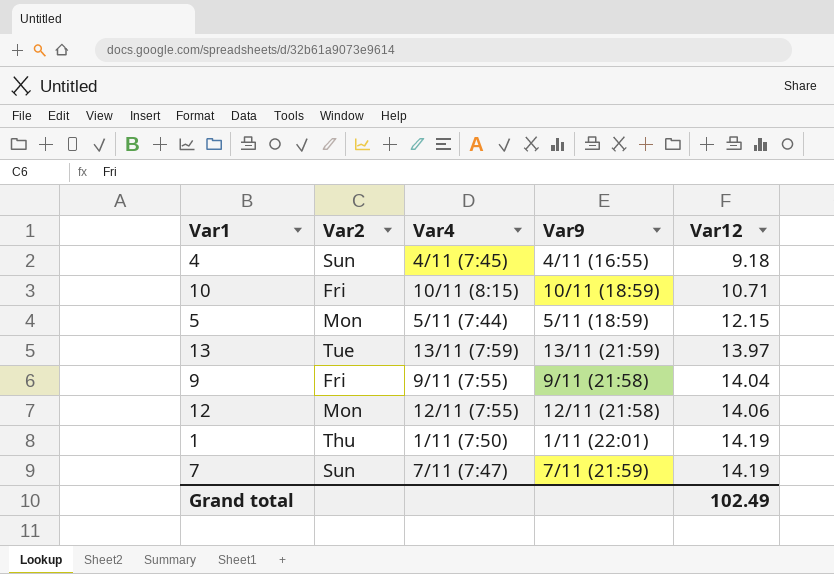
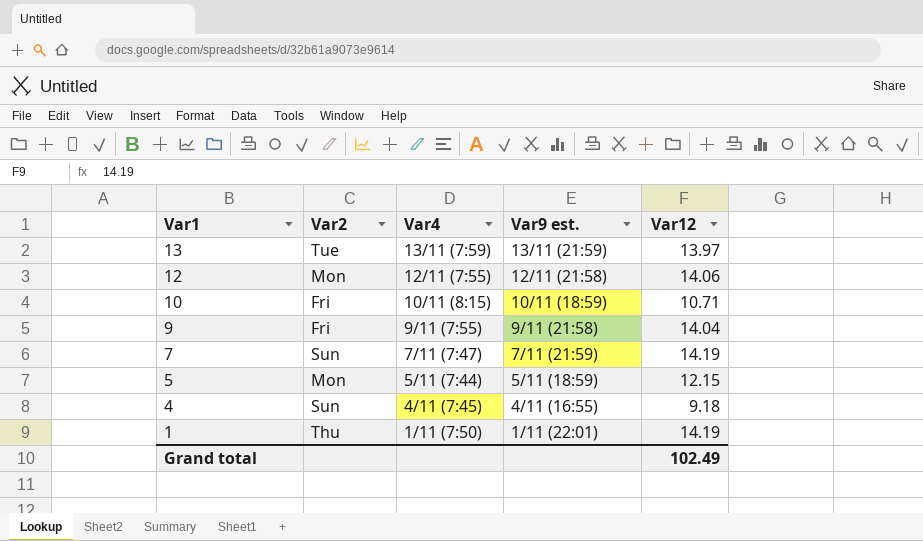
row order: Var12 ascending -> Var1 descending
column name: Var9 -> Var9 est.

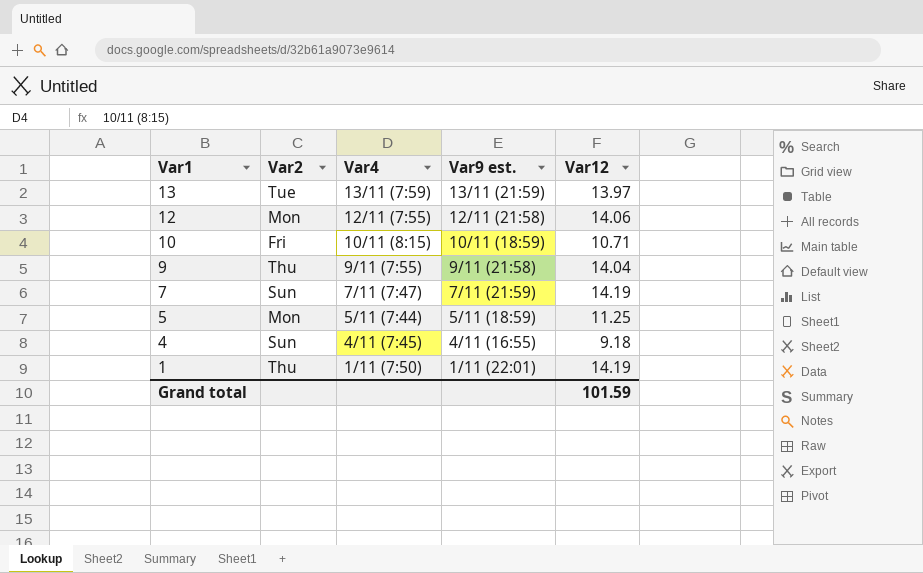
9 | Var2: Fri -> Thu
5 | Var12: 12.15 -> 11.25
Grand total | Var12: 102.49 -> 101.59

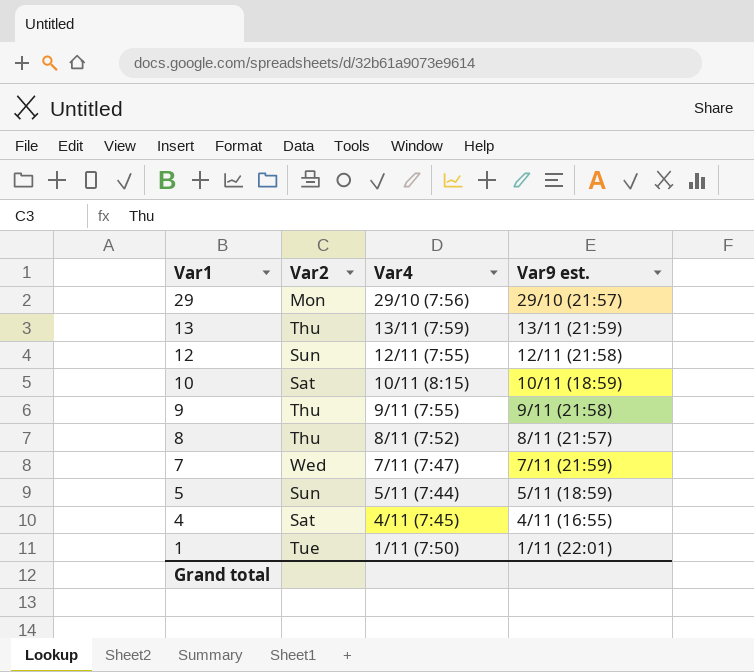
column Var12 | position: 5 -> none
row 29: none -> Mon | 29/10 (7:56) | 29/10 (21:57)
13 | Var2: Tue -> Thu
12 | Var2: Mon -> Sun
10 | Var2: Fri -> Sat
row 8: none -> Thu | 8/11 (7:52) | 8/11 (21:57)
7 | Var2: Sun -> Wed
5 | Var2: Mon -> Sun
4 | Var2: Sun -> Sat
1 | Var2: Thu -> Tue

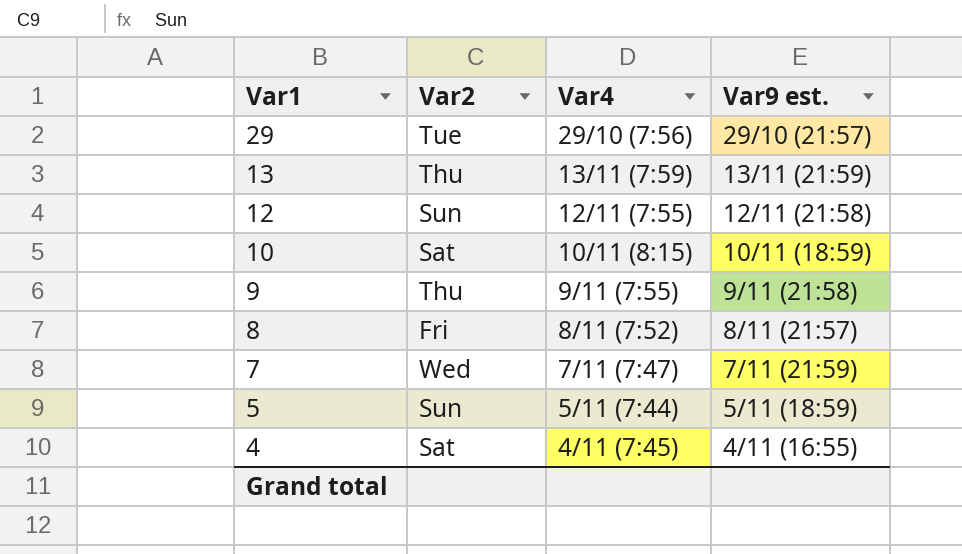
row 1: Tue | 1/11 (7:50) | 1/11 (22:01) -> none
29 | Var2: Mon -> Tue
8 | Var2: Thu -> Fri

